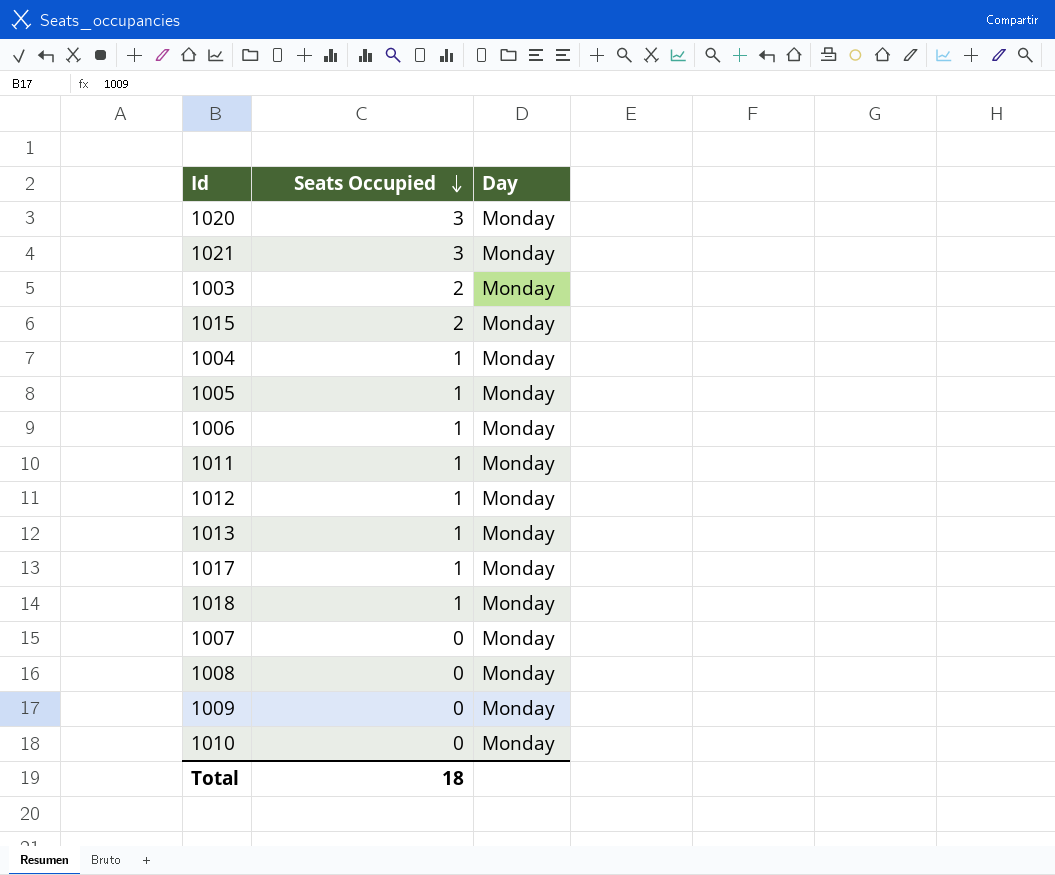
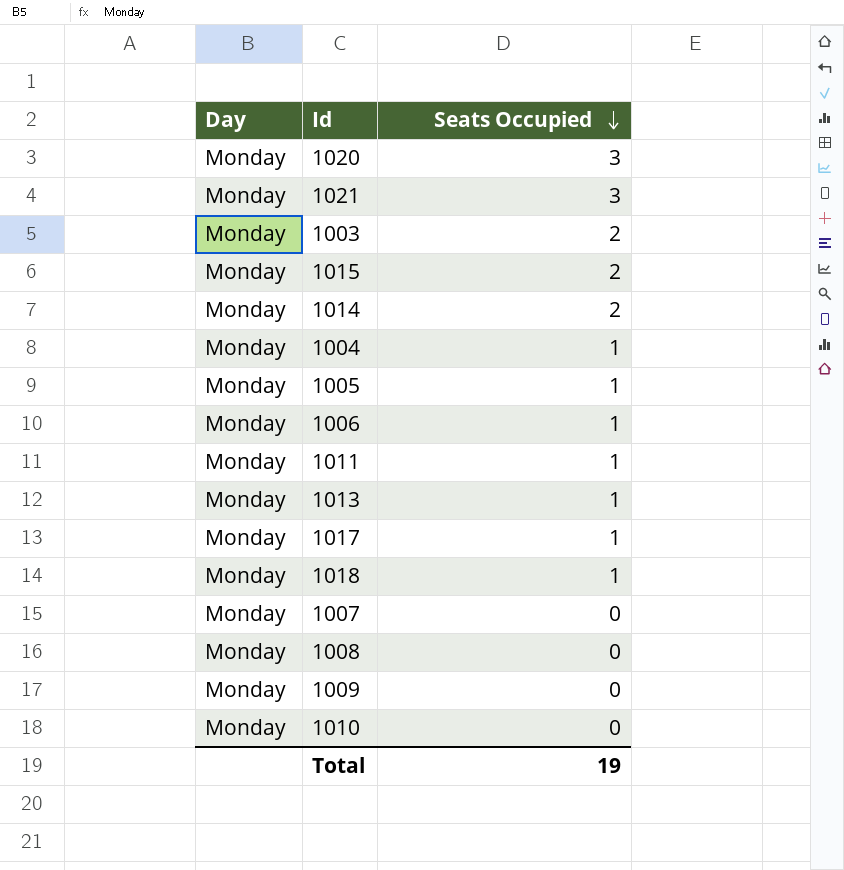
column Day | position: 3 -> 1
row 1012: 1 | Monday -> none
row 1014: none -> Monday | 2
Total | Seats Occupied: 18 -> 19

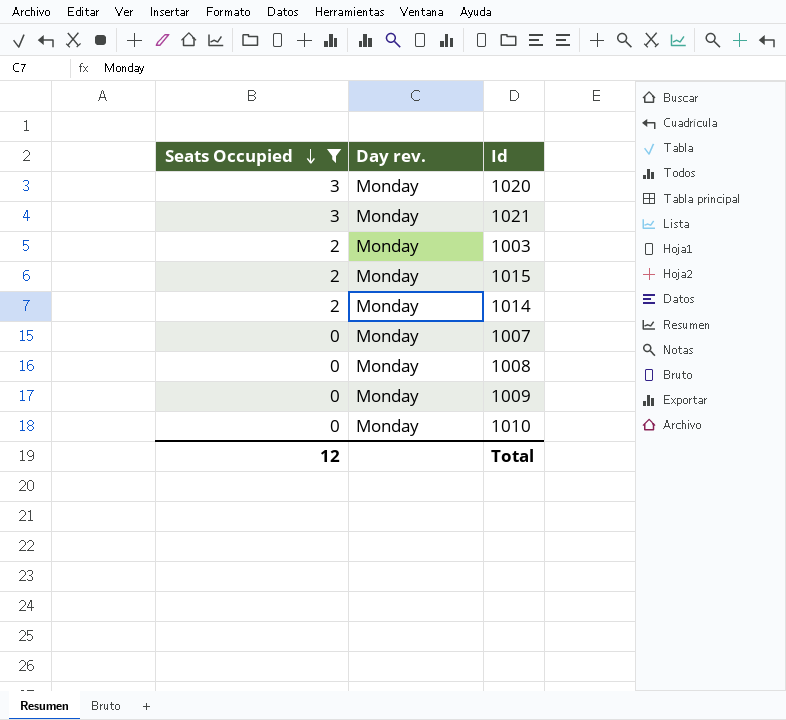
filter: none -> Seats Occupied != 1
column Seats Occupied | position: 3 -> 1
column name: Day -> Day rev.
Total | Seats Occupied: 19 -> 12

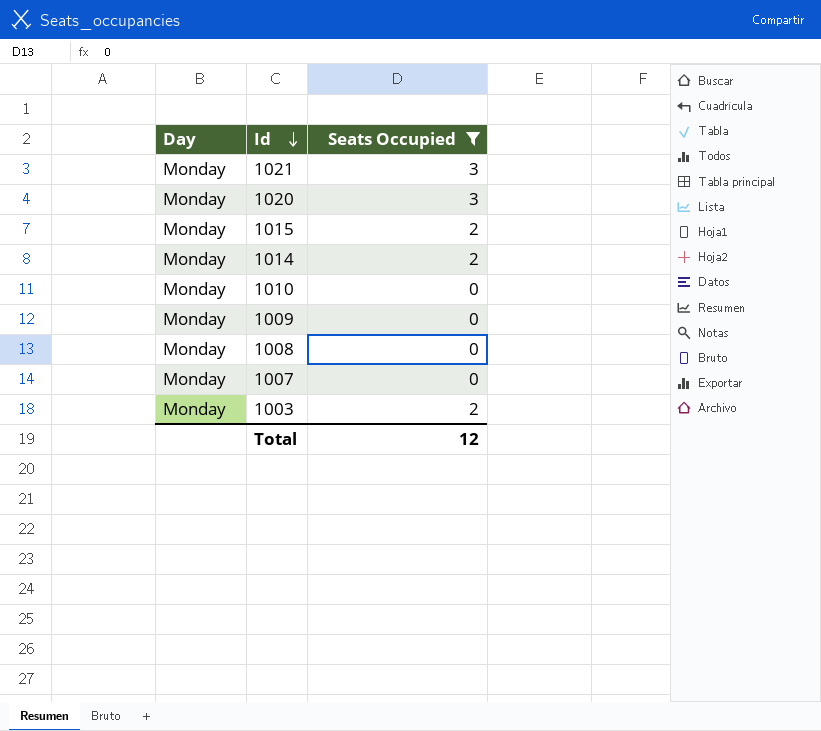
row order: Seats Occupied descending -> Id descending
column name: Day rev. -> Day
column Seats Occupied | position: 1 -> 3

